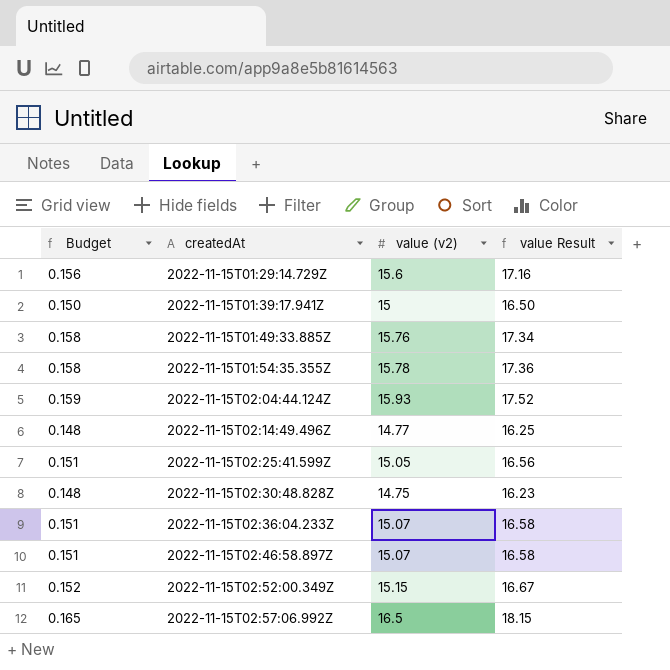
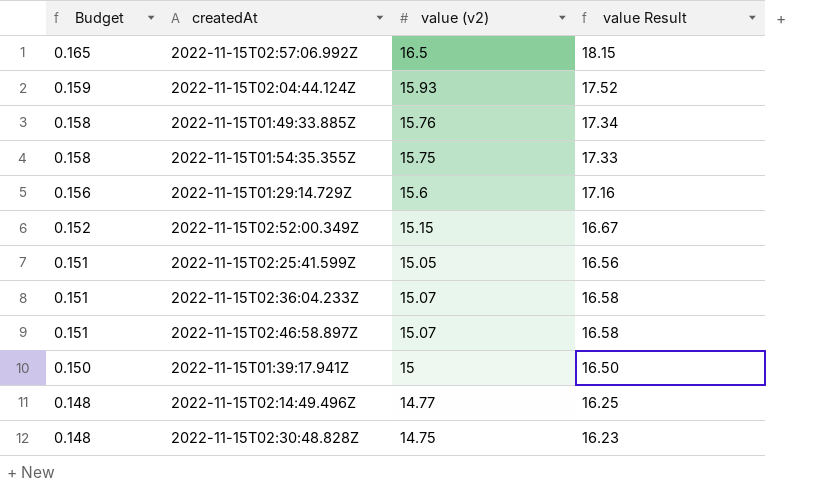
row order: createdAt ascending -> Budget descending
2022-11-15T01:54:35.355Z | value (v2): 15.78 -> 15.75
2022-11-15T01:54:35.355Z | value Result: 17.36 -> 17.33

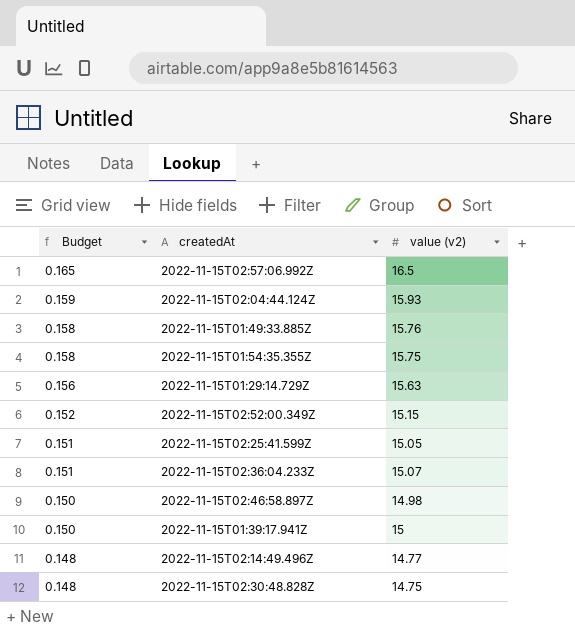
column value Result | formula: [value (v2)] * 1.1 -> none
2022-11-15T01:29:14.729Z | value (v2): 15.6 -> 15.63
2022-11-15T02:46:58.897Z | Budget: 0.151 -> 0.150
2022-11-15T02:46:58.897Z | value (v2): 15.07 -> 14.98

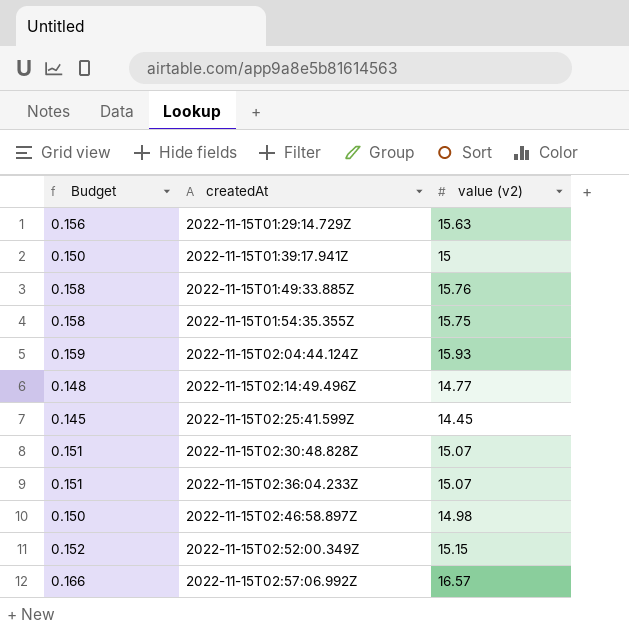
row order: Budget descending -> createdAt ascending
2022-11-15T02:25:41.599Z | Budget: 0.151 -> 0.145
2022-11-15T02:25:41.599Z | value (v2): 15.05 -> 14.45
2022-11-15T02:30:48.828Z | Budget: 0.148 -> 0.151
2022-11-15T02:30:48.828Z | value (v2): 14.75 -> 15.07
2022-11-15T02:57:06.992Z | Budget: 0.165 -> 0.166
2022-11-15T02:57:06.992Z | value (v2): 16.5 -> 16.57

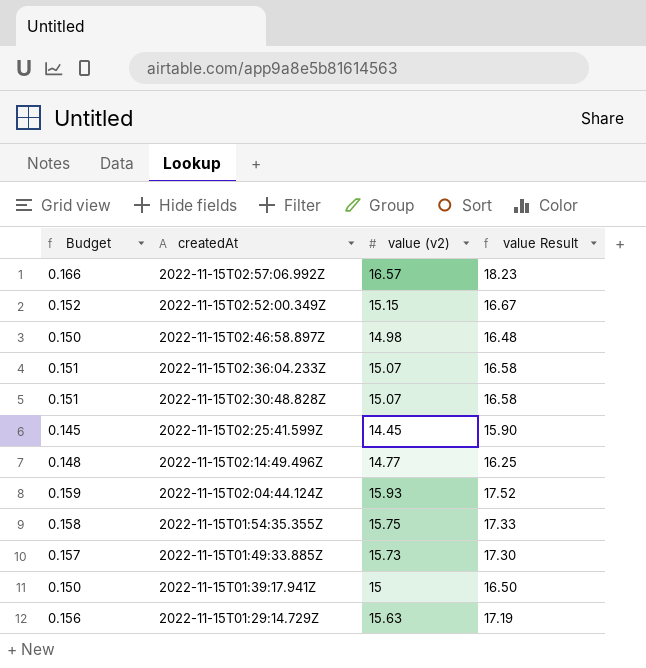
row order: createdAt ascending -> createdAt descending
column value Result | formula: none -> [value (v2)] * 1.1
2022-11-15T01:49:33.885Z | Budget: 0.158 -> 0.157
2022-11-15T01:49:33.885Z | value (v2): 15.76 -> 15.73

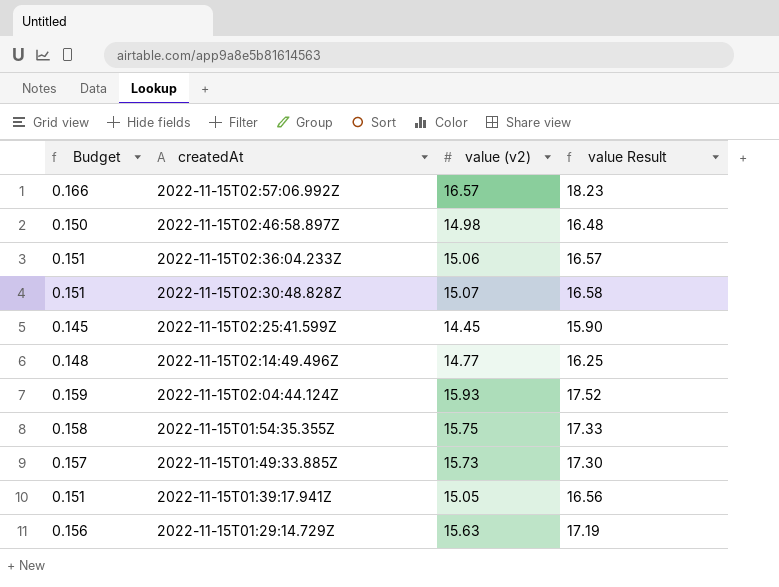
row 2022-11-15T02:52:00.349Z: 0.152 | 15.15 | 16.67 -> none
2022-11-15T02:36:04.233Z | value (v2): 15.07 -> 15.06
2022-11-15T02:36:04.233Z | value Result: 16.58 -> 16.57
2022-11-15T01:39:17.941Z | Budget: 0.150 -> 0.151
2022-11-15T01:39:17.941Z | value (v2): 15 -> 15.05
2022-11-15T01:39:17.941Z | value Result: 16.50 -> 16.56

